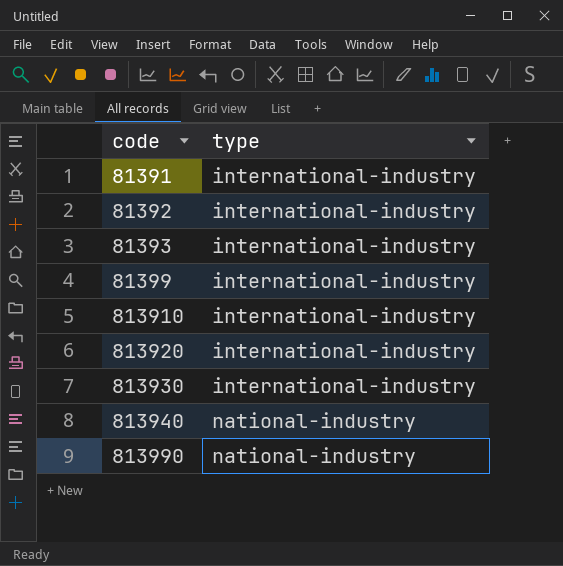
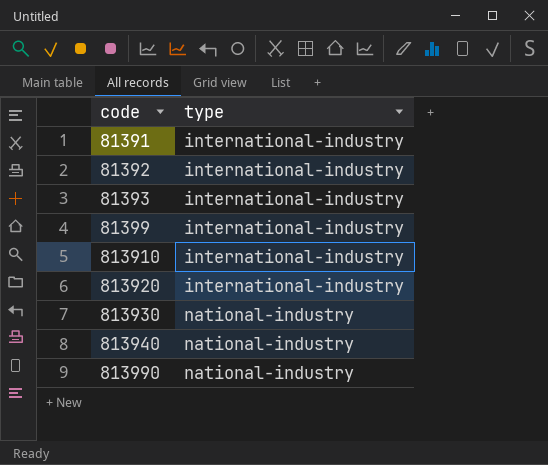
813930 | type: international-industry -> national-industry

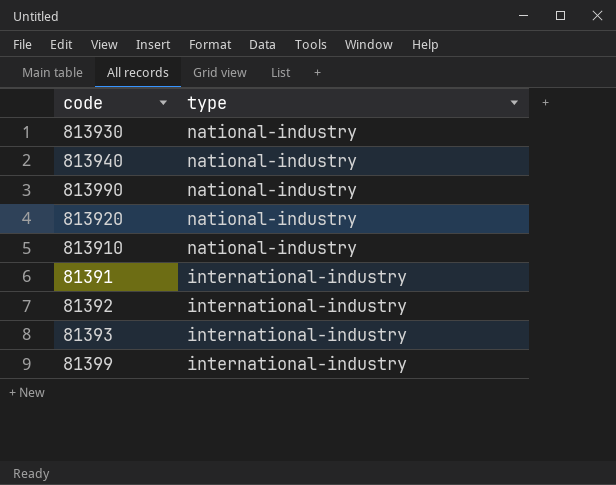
row order: code ascending -> type descending
813920 | type: international-industry -> national-industry
813910 | type: international-industry -> national-industry

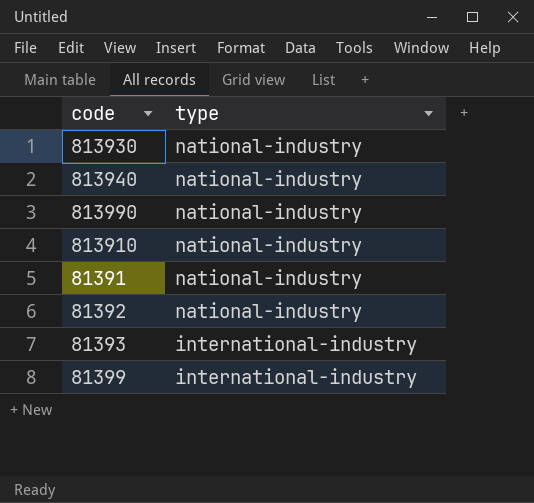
row 813920: national-industry -> none
81391 | type: international-industry -> national-industry
81392 | type: international-industry -> national-industry

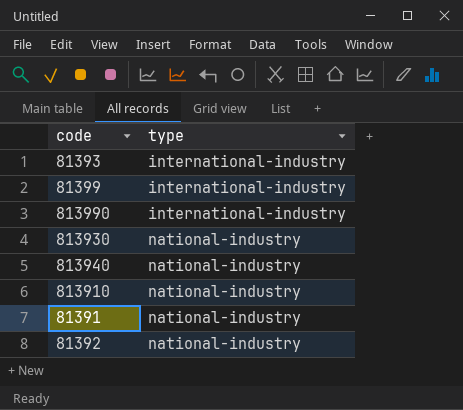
row order: type descending -> type ascending
813990 | type: national-industry -> international-industry

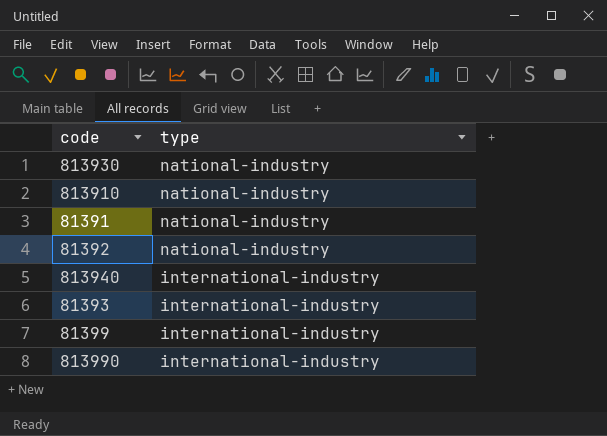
row order: type ascending -> type descending
813940 | type: national-industry -> international-industry

